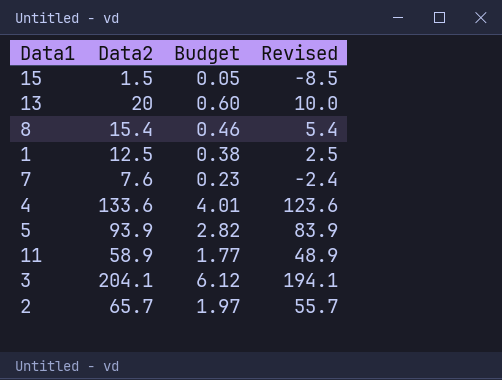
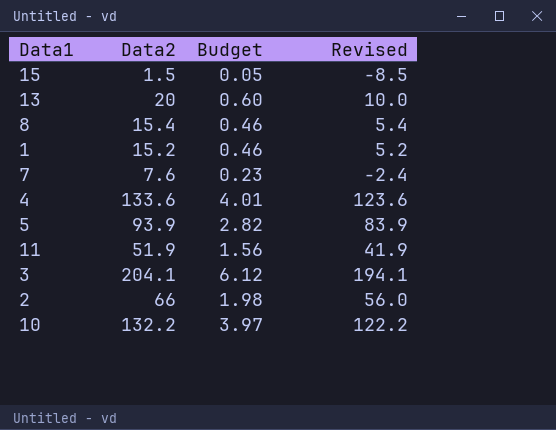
1 | Data2: 12.5 -> 15.2
1 | Budget: 0.38 -> 0.46
1 | Revised: 2.5 -> 5.2
11 | Data2: 58.9 -> 51.9
11 | Budget: 1.77 -> 1.56
11 | Revised: 48.9 -> 41.9
2 | Data2: 65.7 -> 66
2 | Budget: 1.97 -> 1.98
2 | Revised: 55.7 -> 56.0
row 10: none -> 132.2 | 3.97 | 122.2

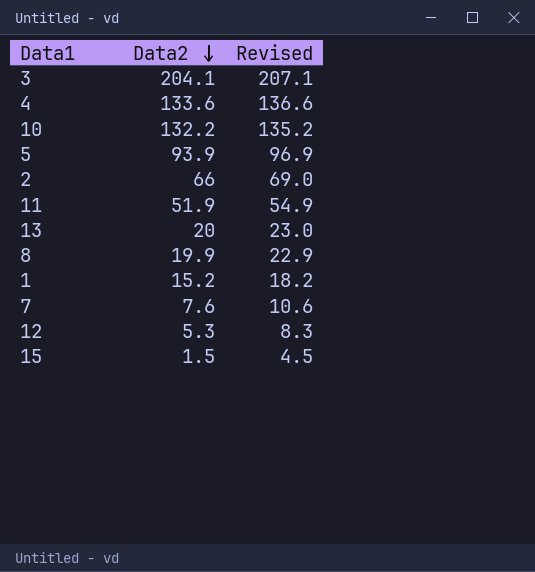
row order: none -> Data2 descending
column Budget | formula: [Data2] * 0.03 -> none
column Revised | formula: [Data2] - 10 -> [Data2] + 3
8 | Data2: 15.4 -> 19.9
row 12: none -> 5.3 | 8.3

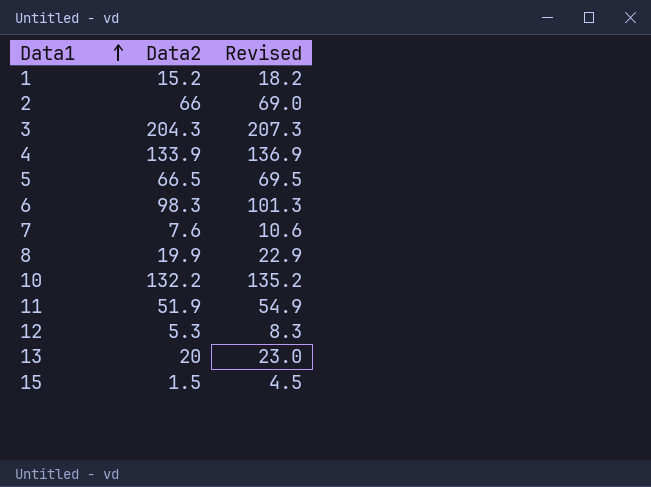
row order: Data2 descending -> Data1 ascending
3 | Data2: 204.1 -> 204.3
3 | Revised: 207.1 -> 207.3
4 | Data2: 133.6 -> 133.9
4 | Revised: 136.6 -> 136.9
5 | Data2: 93.9 -> 66.5
5 | Revised: 96.9 -> 69.5
row 6: none -> 98.3 | 101.3

